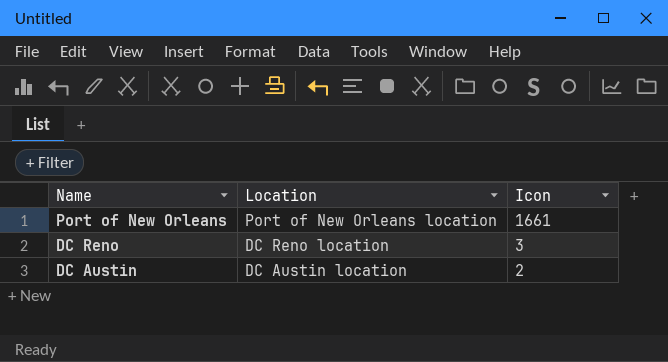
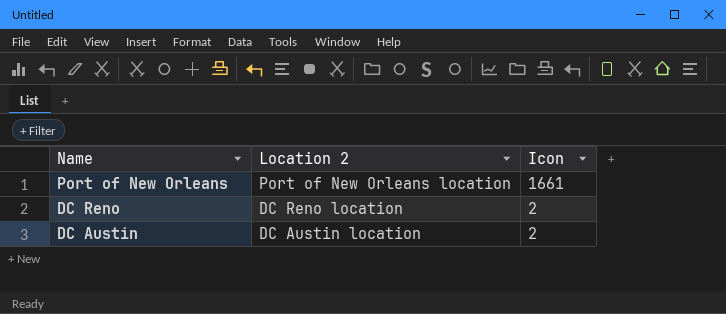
column name: Location -> Location 2
DC Reno | Icon: 3 -> 2

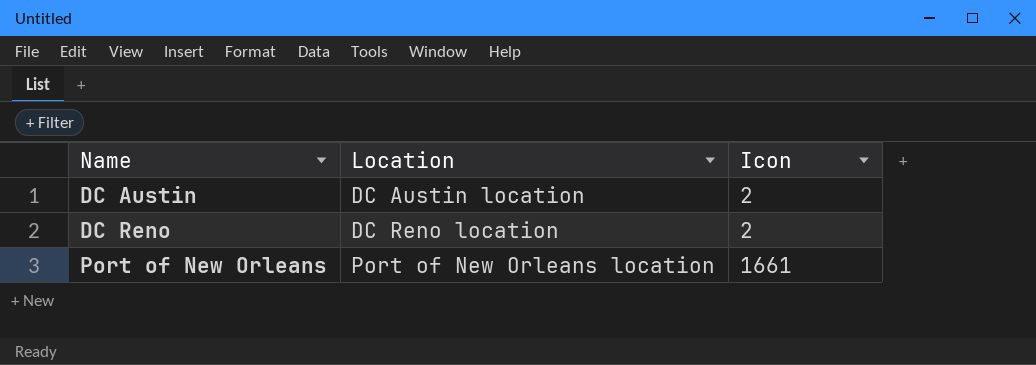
row order: Name descending -> Name ascending
column name: Location 2 -> Location

